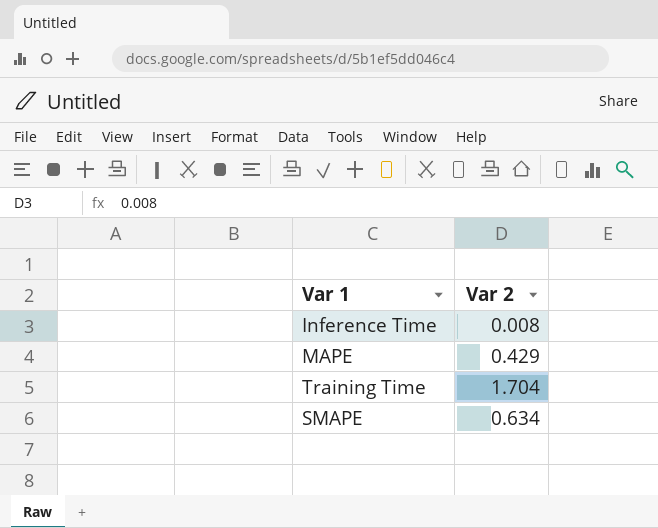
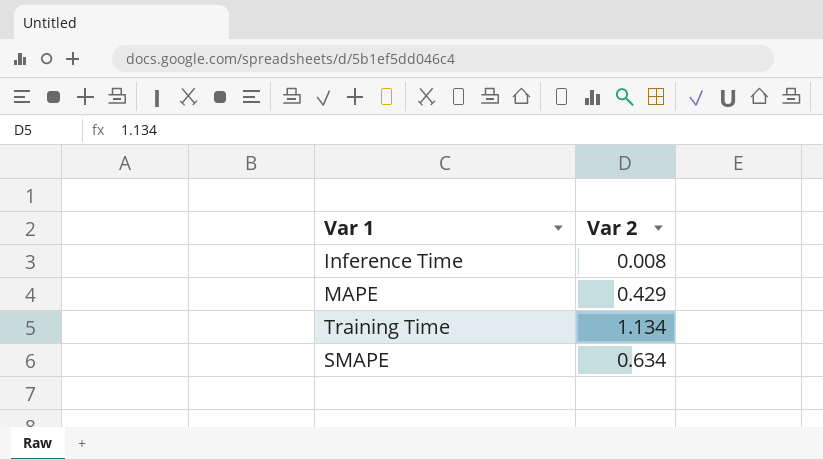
Training Time | Var 2: 1.704 -> 1.134

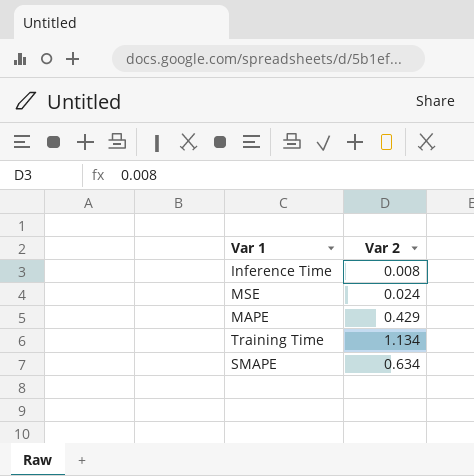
row MSE: none -> 0.024

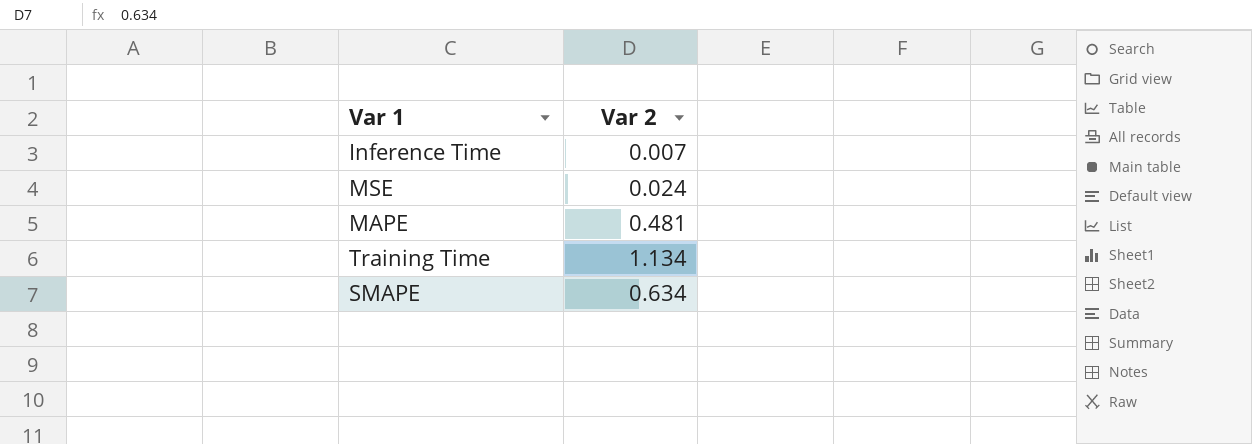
Inference Time | Var 2: 0.008 -> 0.007
MAPE | Var 2: 0.429 -> 0.481

